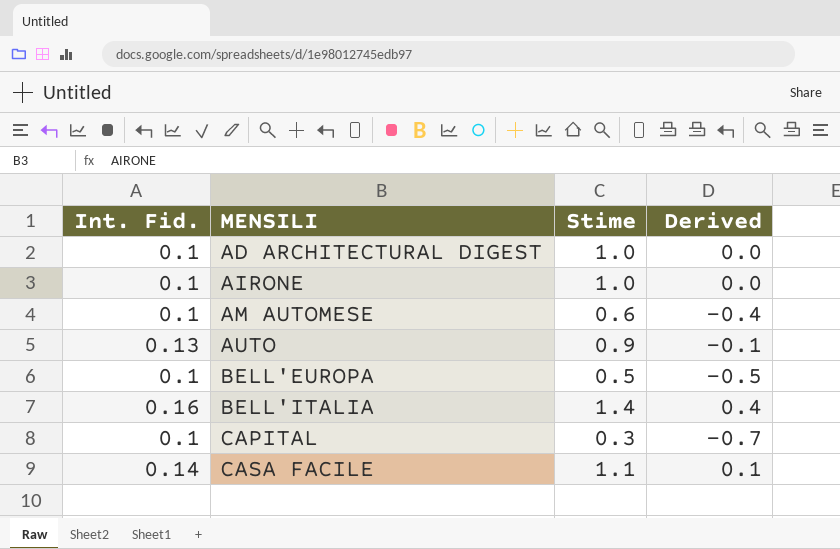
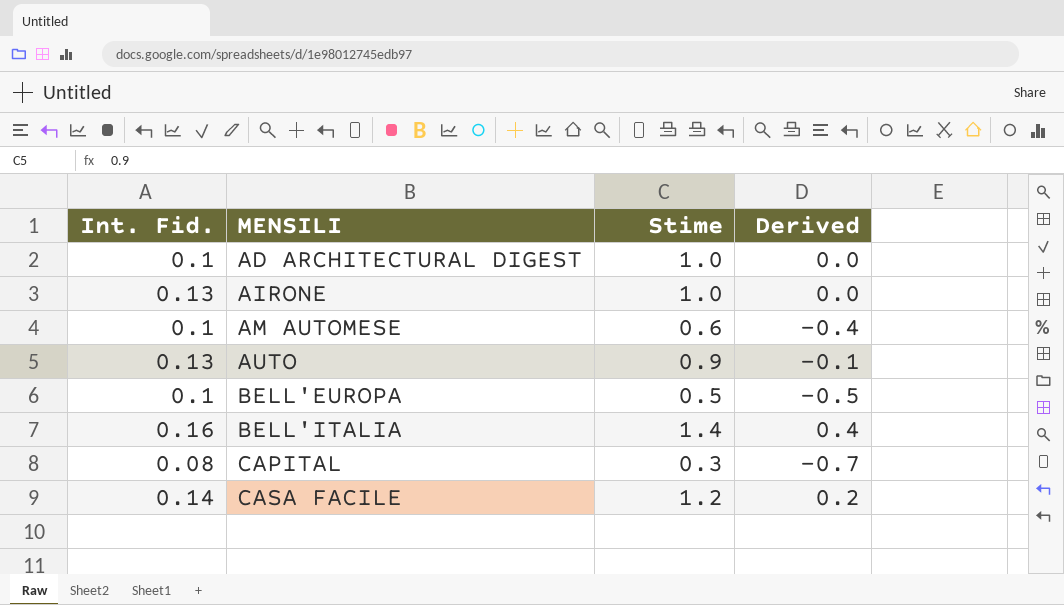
AIRONE | Int. Fid.: 0.1 -> 0.13
CAPITAL | Int. Fid.: 0.1 -> 0.08
CASA FACILE | Stime: 1.1 -> 1.2
CASA FACILE | Derived: 0.1 -> 0.2

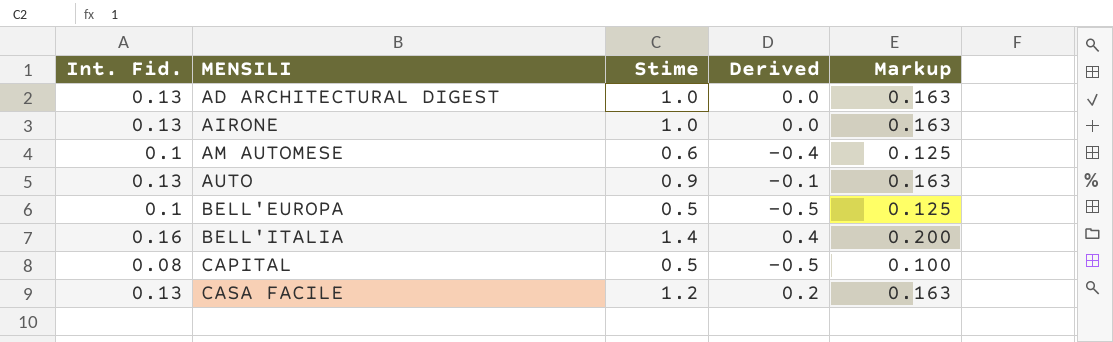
column Markup | formula: none -> [Int. Fid.] * 1.25
AD ARCHITECTURAL DIGEST | Int. Fid.: 0.1 -> 0.13
CAPITAL | Stime: 0.3 -> 0.5
CAPITAL | Derived: -0.7 -> -0.5
CASA FACILE | Int. Fid.: 0.14 -> 0.13

